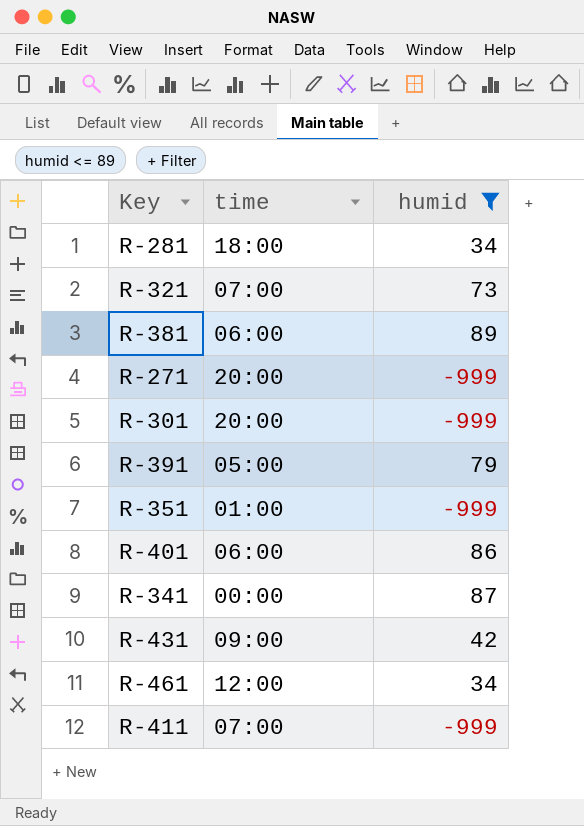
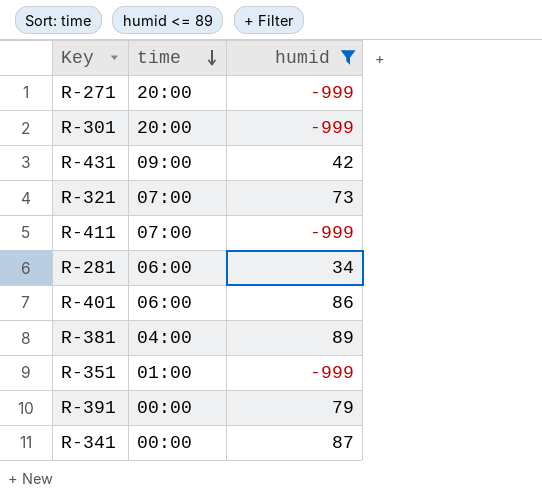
row order: none -> time descending
row R-461: 12:00 | 34 -> none
R-281 | time: 18:00 -> 06:00
R-381 | time: 06:00 -> 04:00
R-391 | time: 05:00 -> 00:00

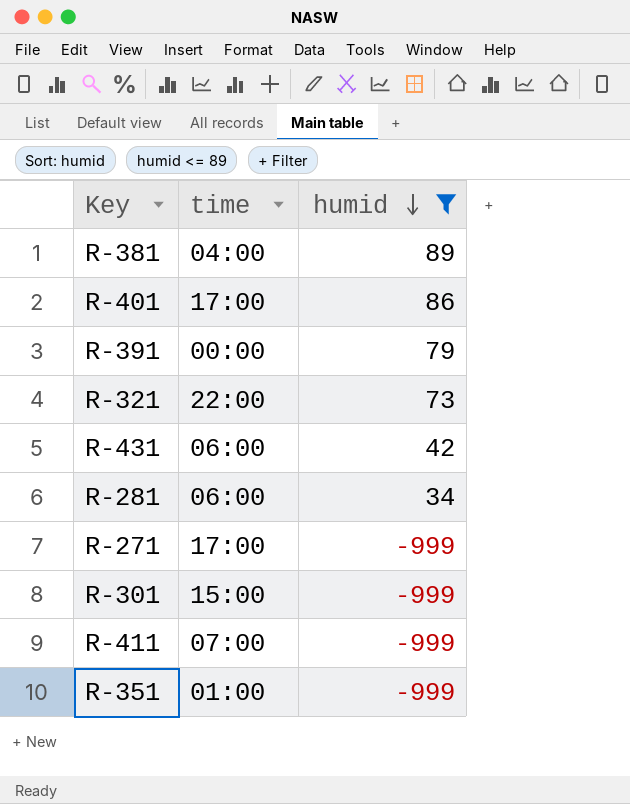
row order: time descending -> humid descending
row R-341: 00:00 | 87 -> none
R-401 | time: 06:00 -> 17:00
R-321 | time: 07:00 -> 22:00
R-431 | time: 09:00 -> 06:00
R-271 | time: 20:00 -> 17:00
R-301 | time: 20:00 -> 15:00

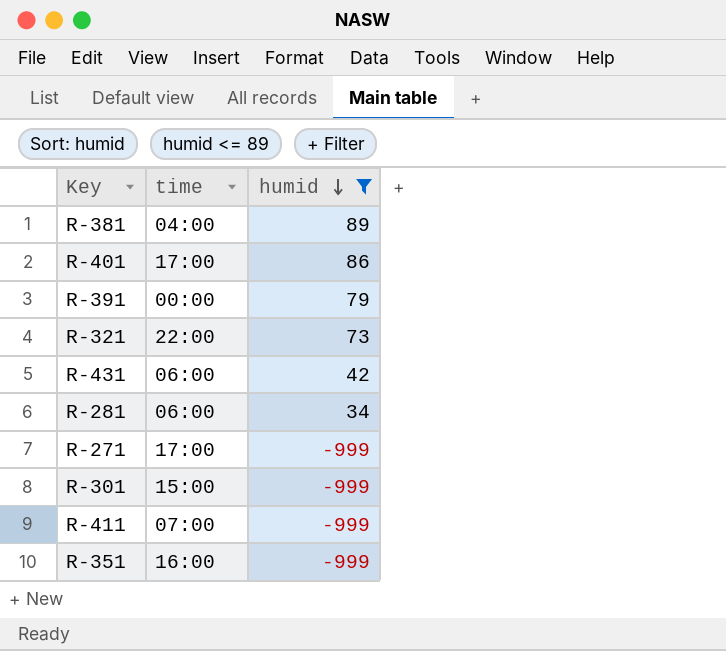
R-351 | time: 01:00 -> 16:00

